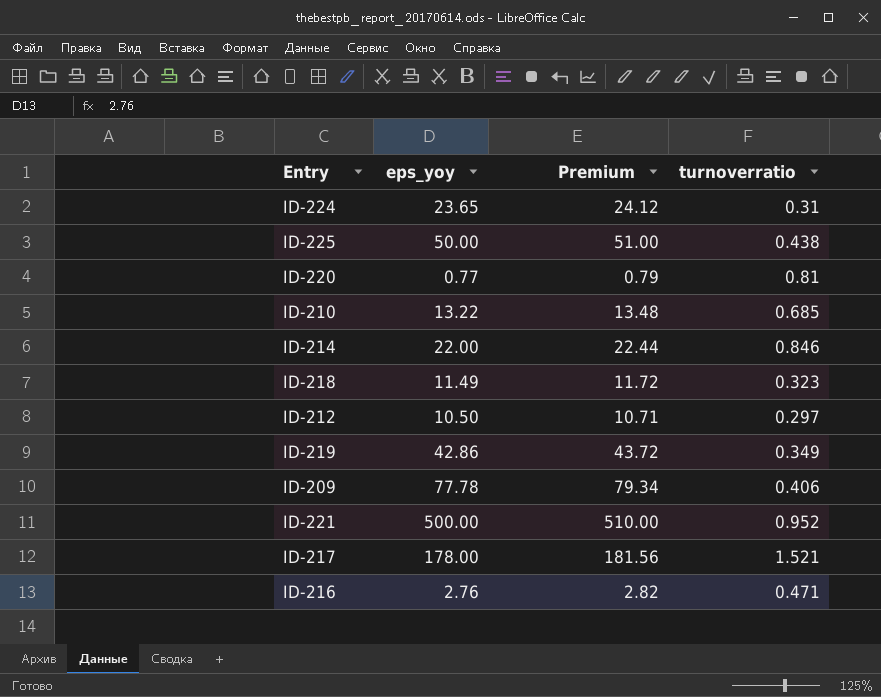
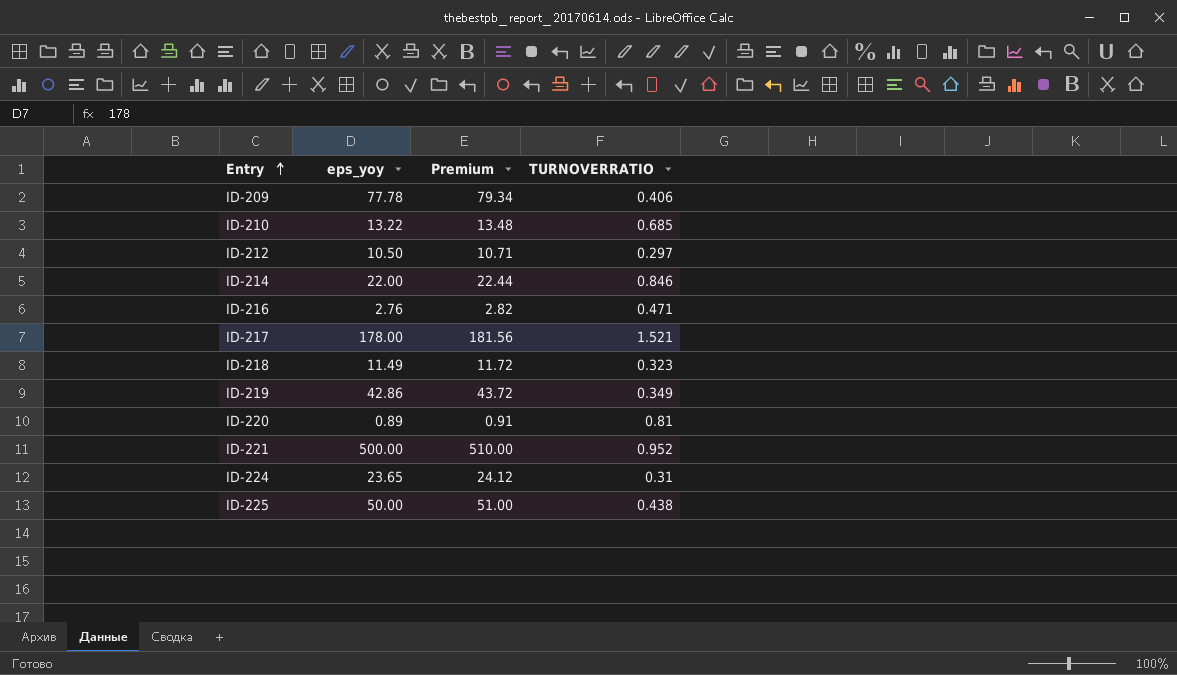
row order: none -> Entry ascending
column name: turnoverratio -> TURNOVERRATIO
ID-220 | eps_yoy: 0.77 -> 0.89
ID-220 | Premium: 0.79 -> 0.91

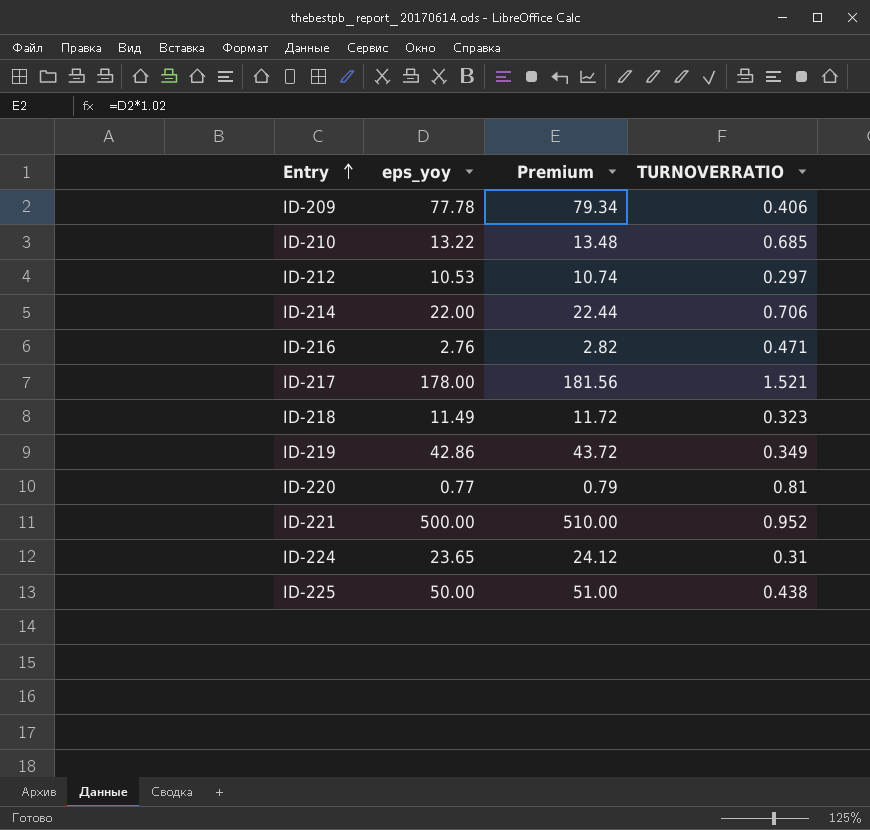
ID-212 | eps_yoy: 10.50 -> 10.53
ID-212 | Premium: 10.71 -> 10.74
ID-214 | TURNOVERRATIO: 0.846 -> 0.706
ID-220 | eps_yoy: 0.89 -> 0.77
ID-220 | Premium: 0.91 -> 0.79

